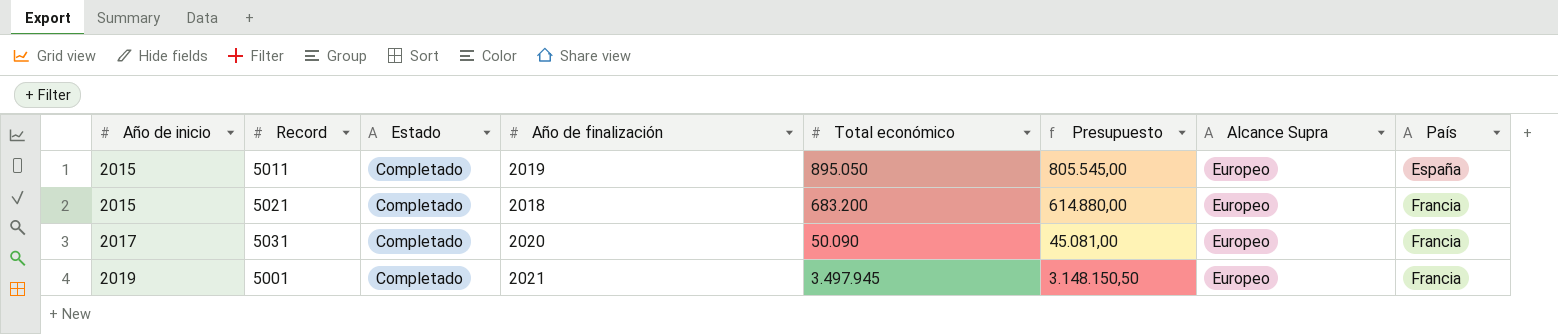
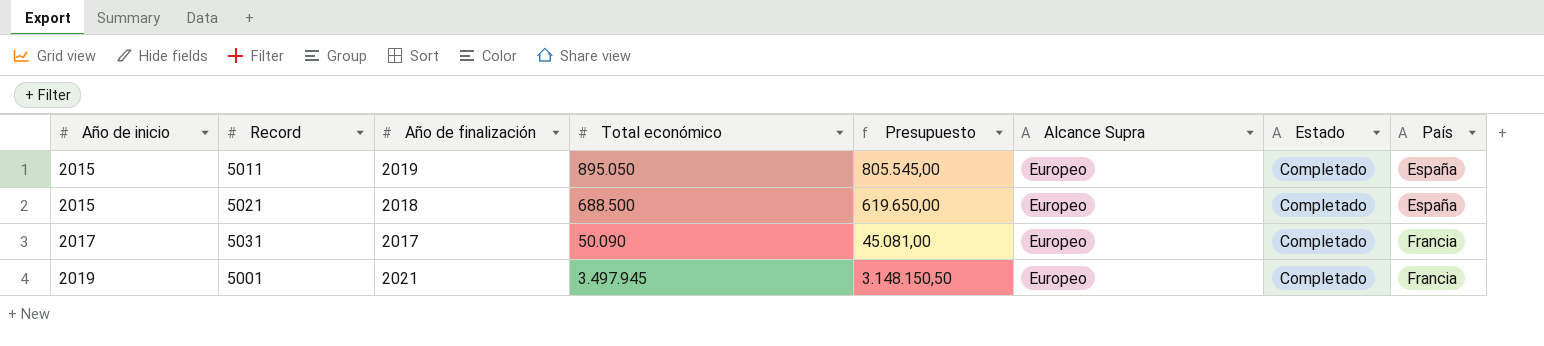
column Estado | position: 3 -> 7
5021 | Total económico: 683.200 -> 688.500
5021 | Presupuesto: 614.880,00 -> 619.650,00
5021 | País: Francia -> España
5031 | Año de finalización: 2020 -> 2017

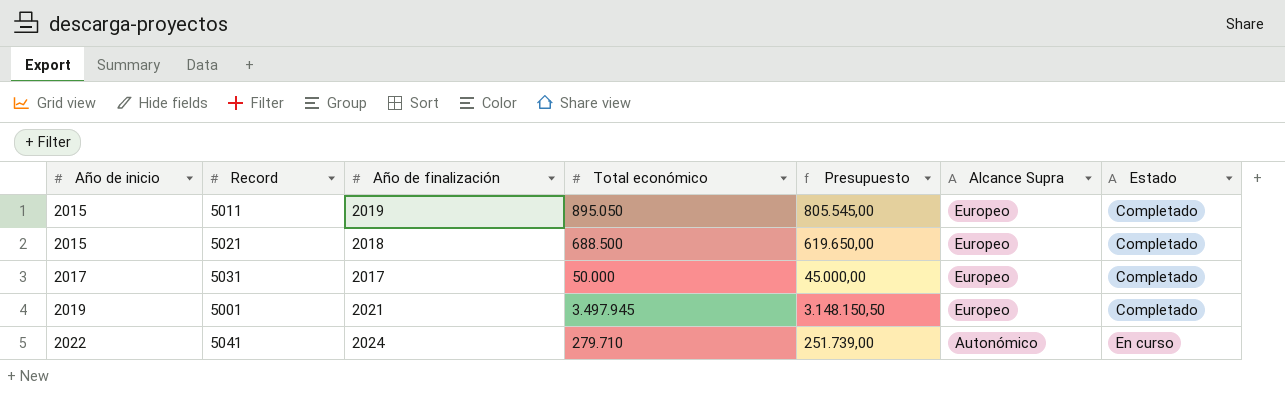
column País | position: 8 -> none
5031 | Total económico: 50.090 -> 50.000
5031 | Presupuesto: 45.081,00 -> 45.000,00
row 5041: none -> 2022 | 2024 | 279.710 | 251.739,00 | Autonómico | En curso

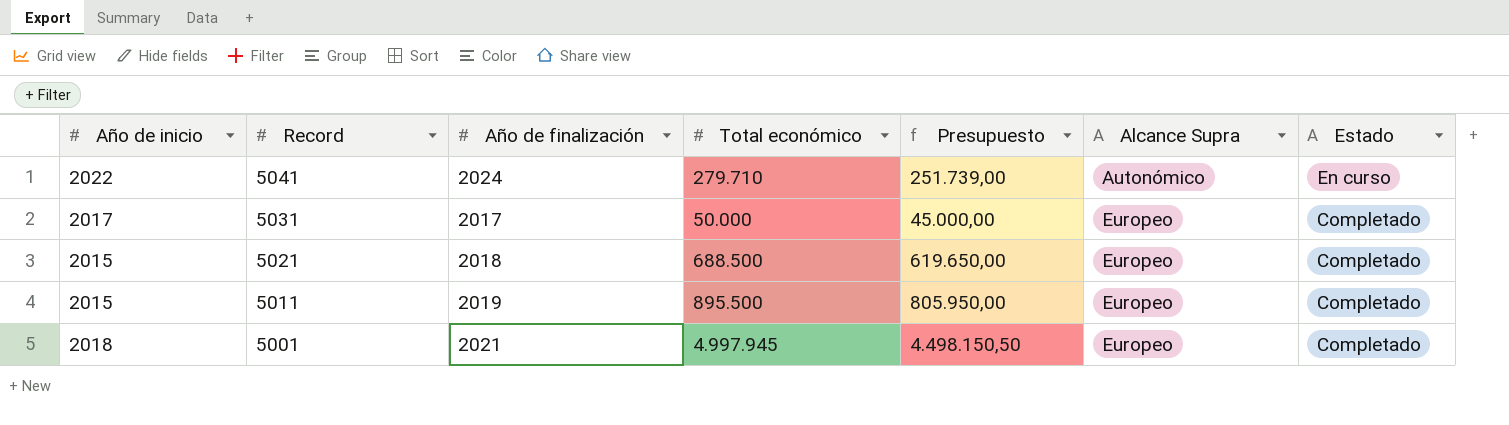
row order: Año de inicio ascending -> Record descending
5011 | Total económico: 895.050 -> 895.500
5011 | Presupuesto: 805.545,00 -> 805.950,00
5001 | Año de inicio: 2019 -> 2018
5001 | Total económico: 3.497.945 -> 4.997.945
5001 | Presupuesto: 3.148.150,50 -> 4.498.150,50

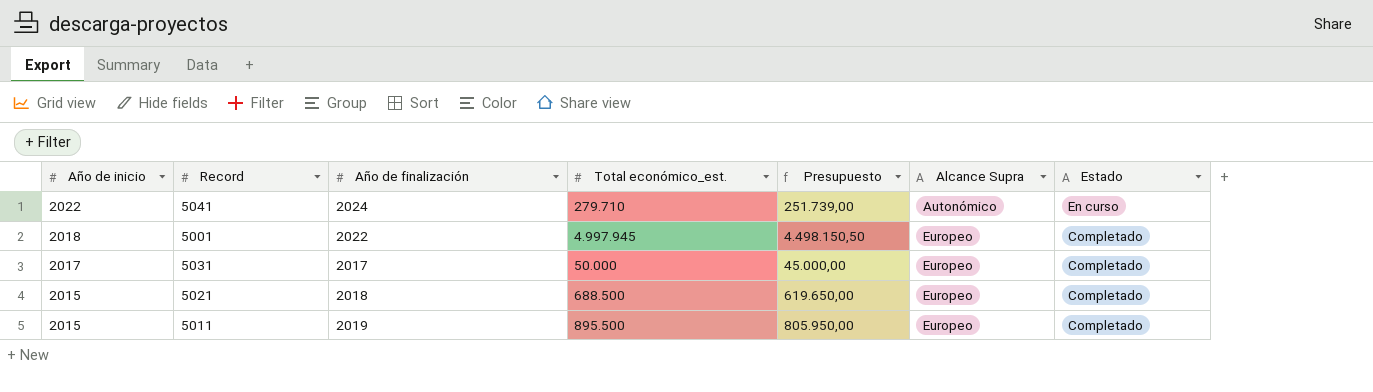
row order: Record descending -> Año de inicio descending
column name: Total económico -> Total económico_est.
5001 | Año de finalización: 2021 -> 2022

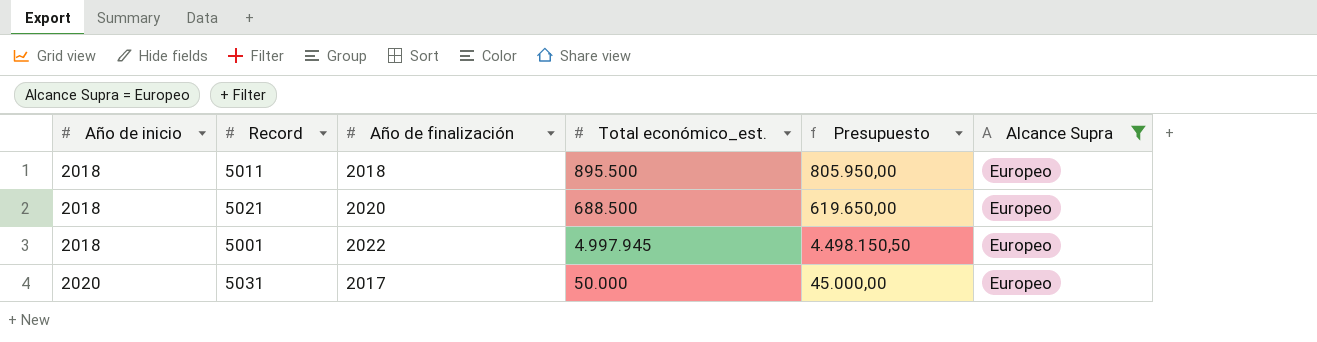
filter: none -> Alcance Supra = Europeo
row order: Año de inicio descending -> Año de inicio ascending
column Estado | position: 7 -> none
5011 | Año de inicio: 2015 -> 2018
5011 | Año de finalización: 2019 -> 2018
5021 | Año de inicio: 2015 -> 2018
5021 | Año de finalización: 2018 -> 2020
5031 | Año de inicio: 2017 -> 2020

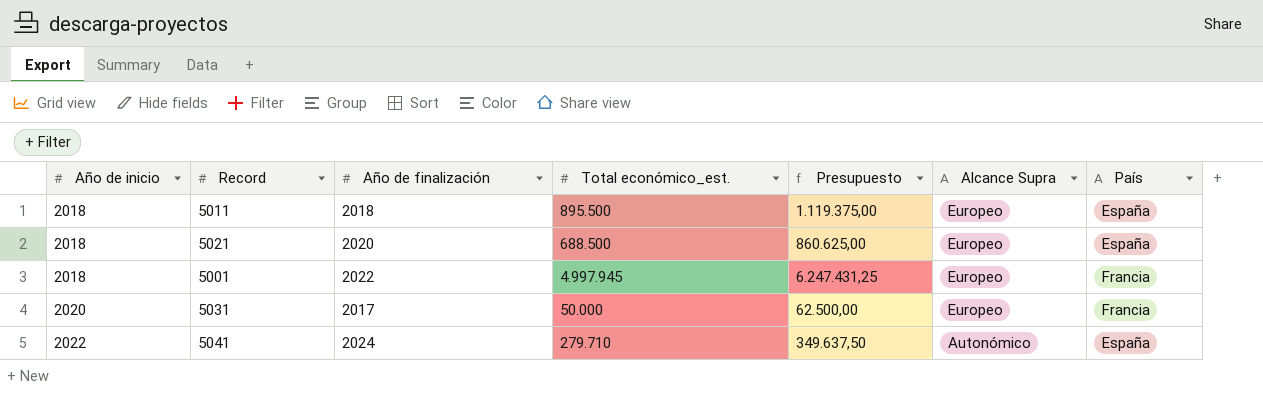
filter: Alcance Supra = Europeo -> none
column Presupuesto | formula: [Total económico_est.] * 0,9 -> [Total económico_est.] * 1,25
column País | position: none -> 7

